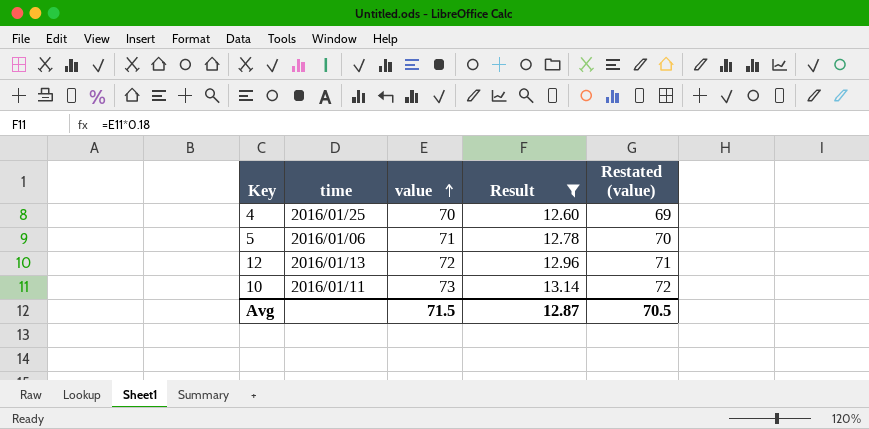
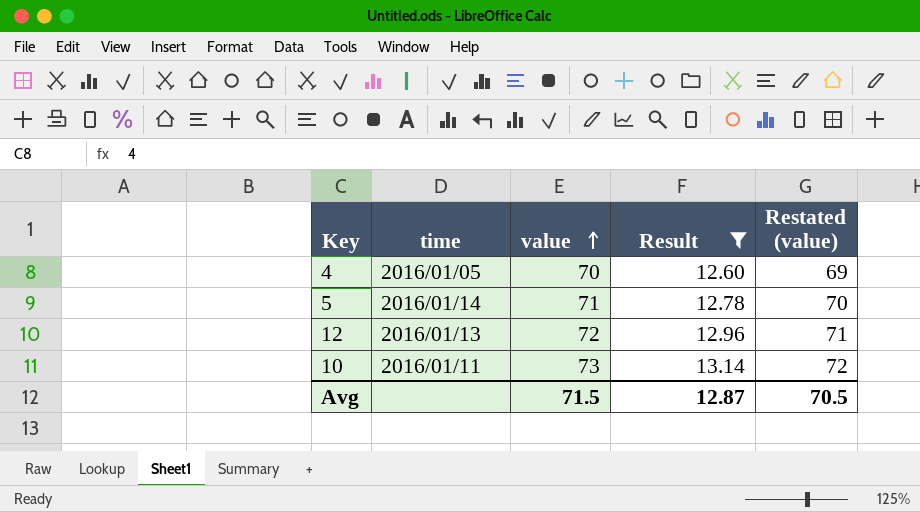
4 | time: 2016/01/25 -> 2016/01/05
5 | time: 2016/01/06 -> 2016/01/14

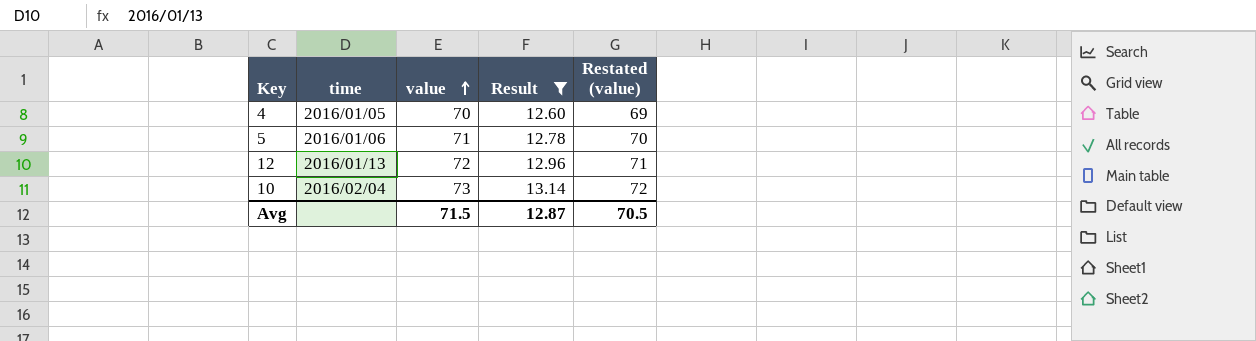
5 | time: 2016/01/14 -> 2016/01/06
10 | time: 2016/01/11 -> 2016/02/04

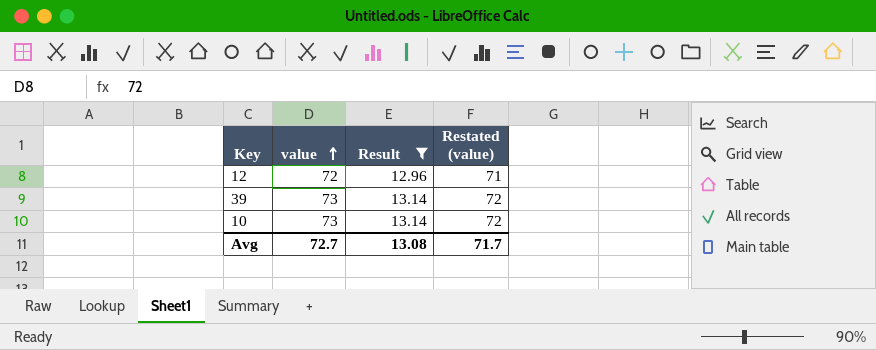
column time | position: 2 -> none
row 4: 2016/01/05 | 70 | 12.60 | 69 -> none
row 5: 2016/01/06 | 71 | 12.78 | 70 -> none
row 39: none -> 73 | 13.14 | 72
Avg | value: 71.5 -> 72.7
Avg | Result: 12.87 -> 13.08
Avg | Restated (value): 70.5 -> 71.7

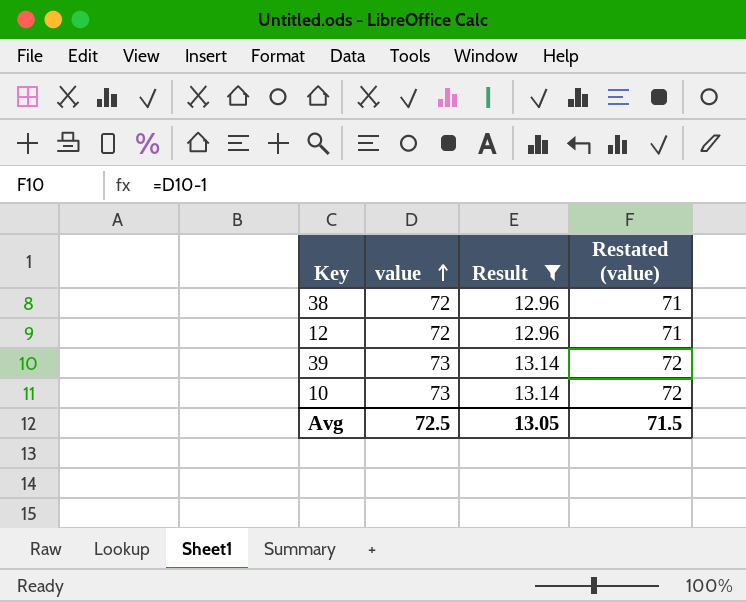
row 38: none -> 72 | 12.96 | 71
Avg | value: 72.7 -> 72.5
Avg | Result: 13.08 -> 13.05
Avg | Restated (value): 71.7 -> 71.5

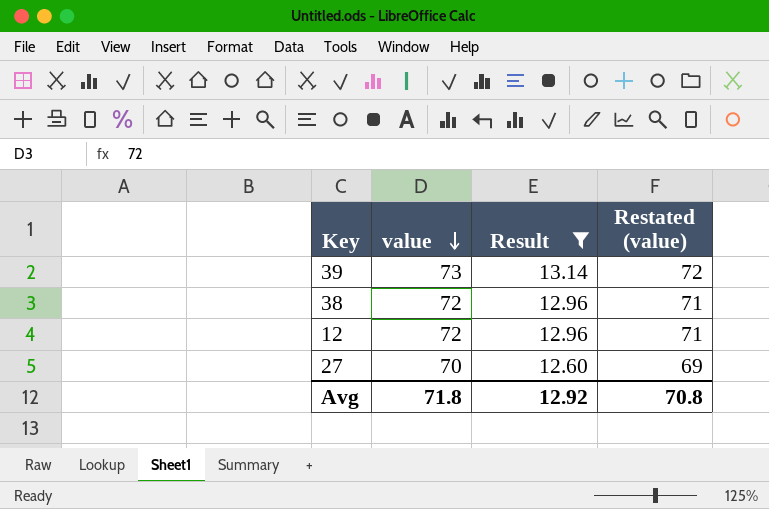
row order: value ascending -> value descending
row 10: 73 | 13.14 | 72 -> none
row 27: none -> 70 | 12.60 | 69
Avg | value: 72.5 -> 71.8
Avg | Result: 13.05 -> 12.92
Avg | Restated (value): 71.5 -> 70.8

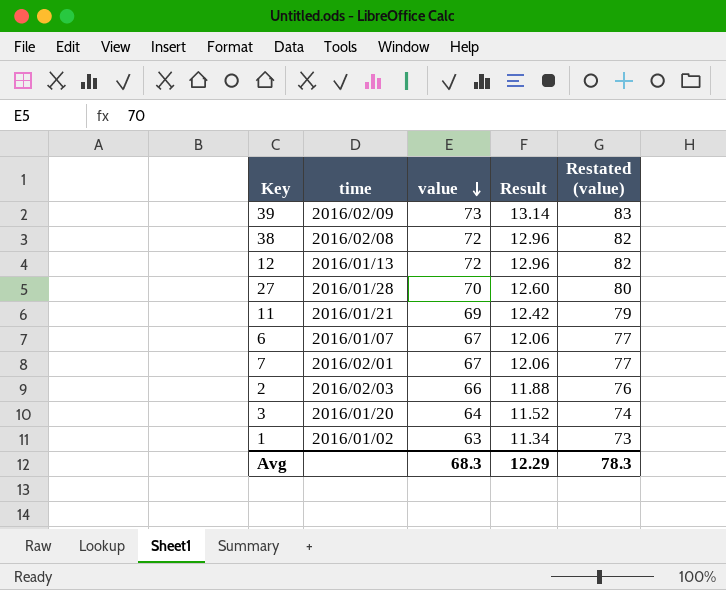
filter: Result >= 12.60 -> none
column time | position: none -> 2
column Restated (value) | formula: [value] - 1 -> [value] + 10
Avg | value: 71.8 -> 68.3
Avg | Result: 12.92 -> 12.29
Avg | Restated (value): 70.8 -> 78.3

